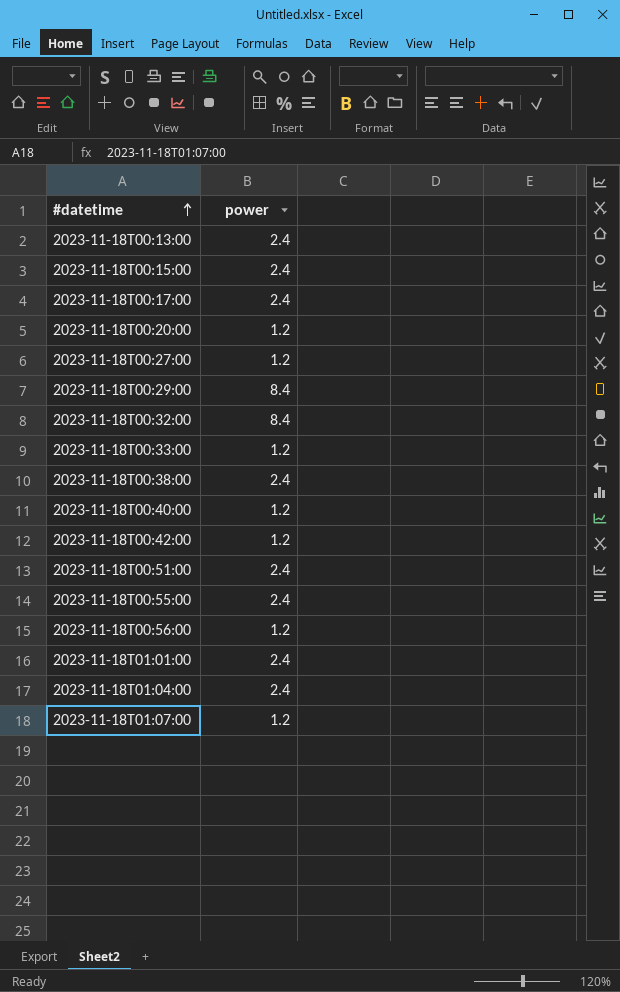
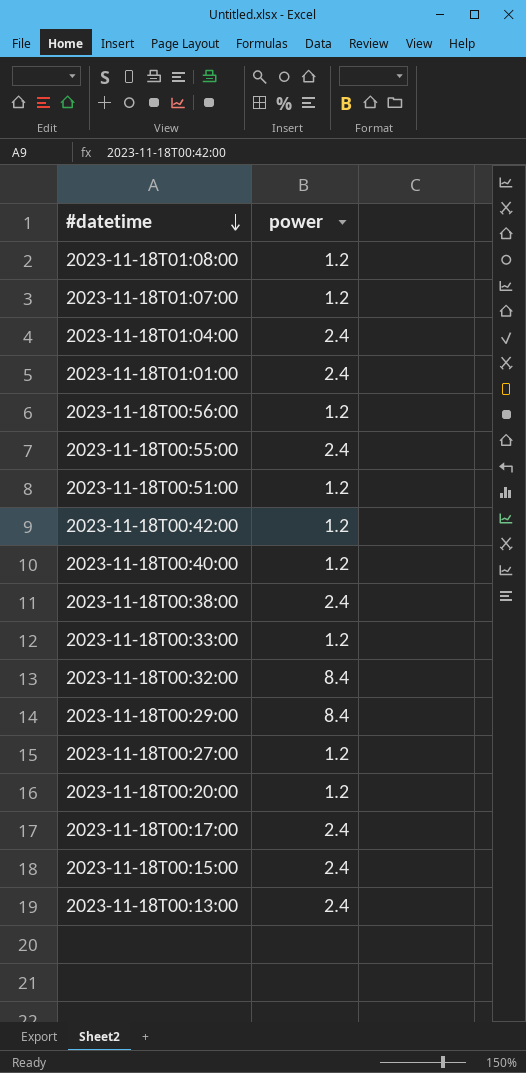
row order: #datetime ascending -> #datetime descending
row 2023-11-18T01:08:00: none -> 1.2
2023-11-18T00:51:00 | power: 2.4 -> 1.2

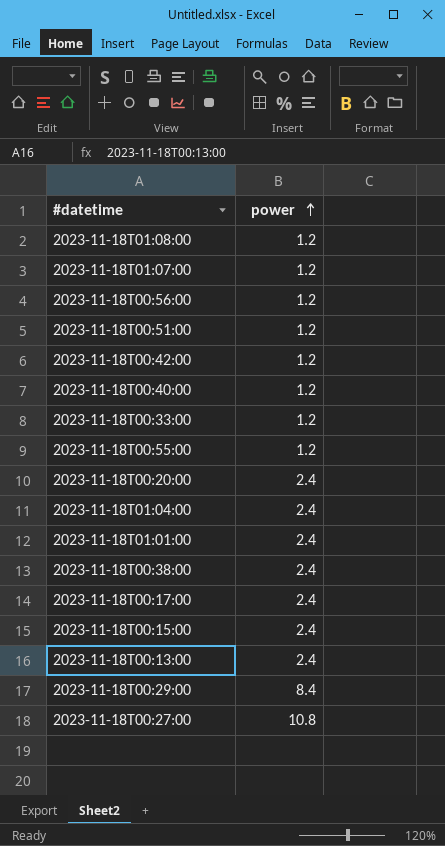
row order: #datetime descending -> power ascending
row 2023-11-18T00:32:00: 8.4 -> none
2023-11-18T00:55:00 | power: 2.4 -> 1.2
2023-11-18T00:20:00 | power: 1.2 -> 2.4
2023-11-18T00:27:00 | power: 1.2 -> 10.8

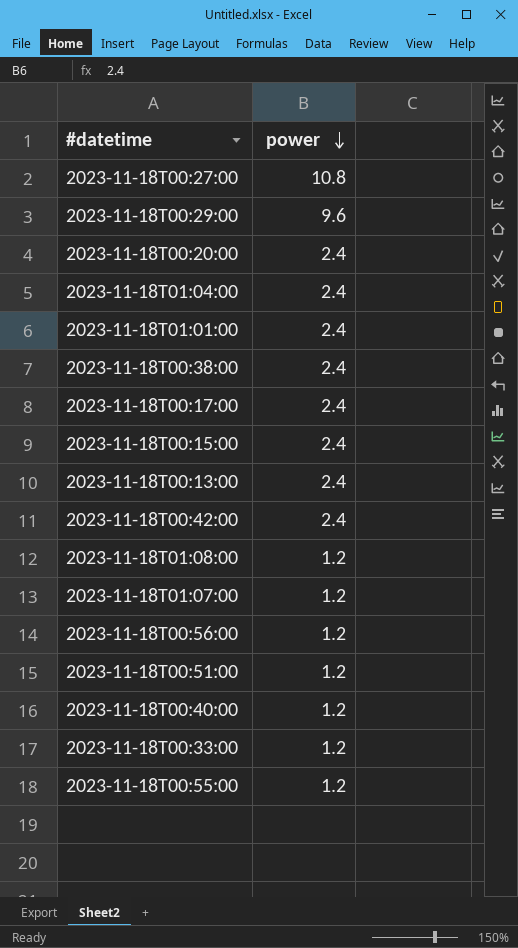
row order: power ascending -> power descending
2023-11-18T00:29:00 | power: 8.4 -> 9.6
2023-11-18T00:42:00 | power: 1.2 -> 2.4

